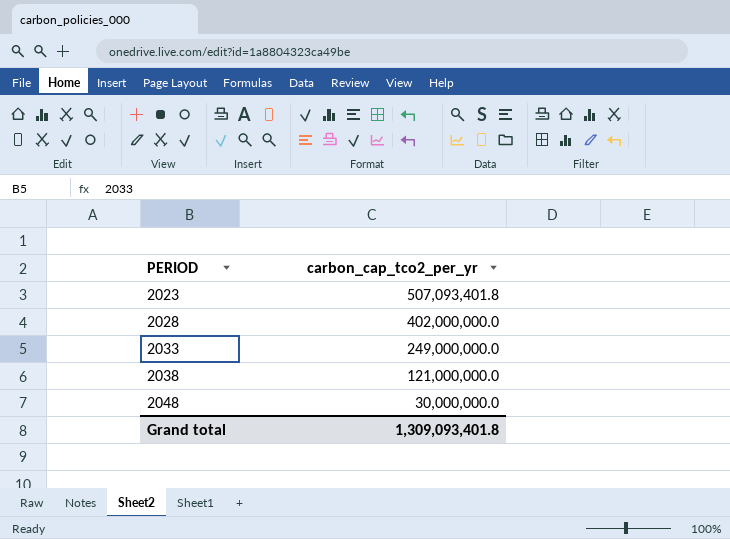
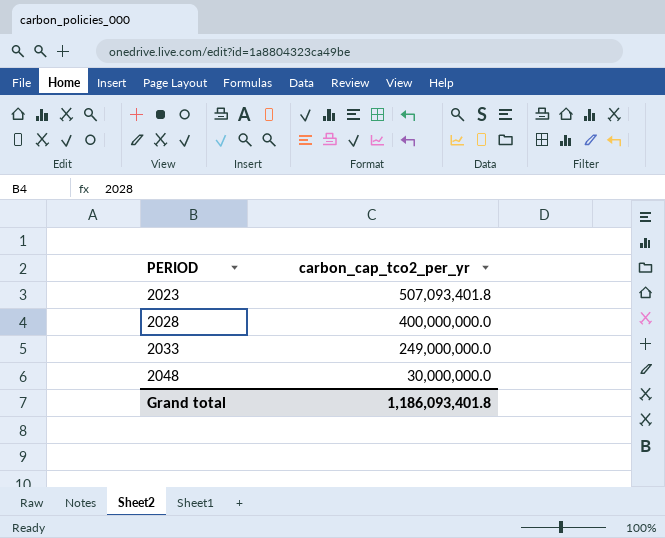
row 2038: 121,000,000.0 -> none
2028 | carbon_cap_tco2_per_yr: 402,000,000.0 -> 400,000,000.0
Grand total | carbon_cap_tco2_per_yr: 1,309,093,401.8 -> 1,186,093,401.8

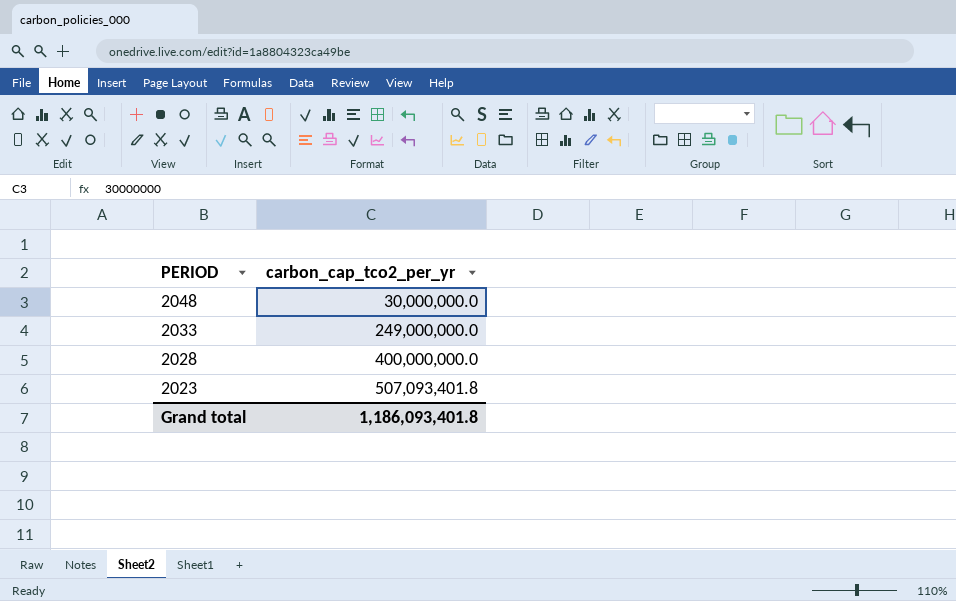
row order: PERIOD ascending -> PERIOD descending

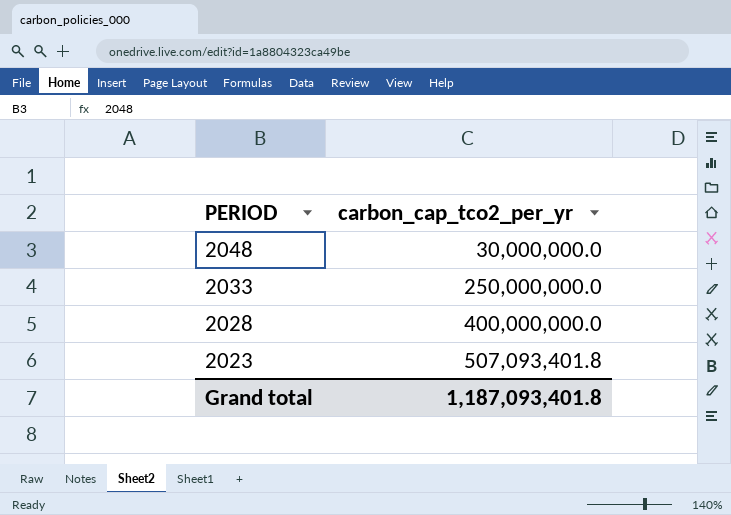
2033 | carbon_cap_tco2_per_yr: 249,000,000.0 -> 250,000,000.0
Grand total | carbon_cap_tco2_per_yr: 1,186,093,401.8 -> 1,187,093,401.8

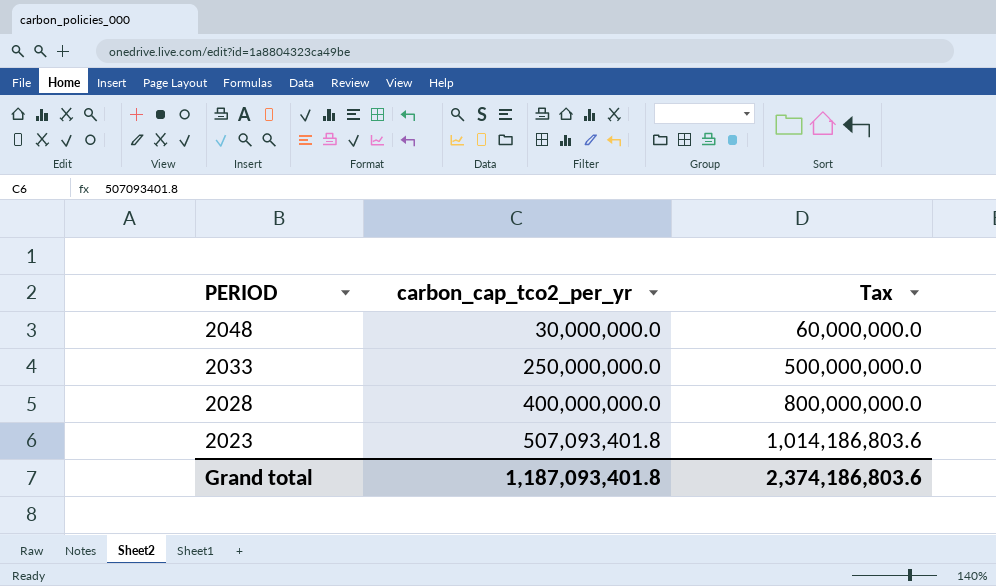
column Tax | formula: none -> [carbon_cap_tco2_per_yr] * 2

